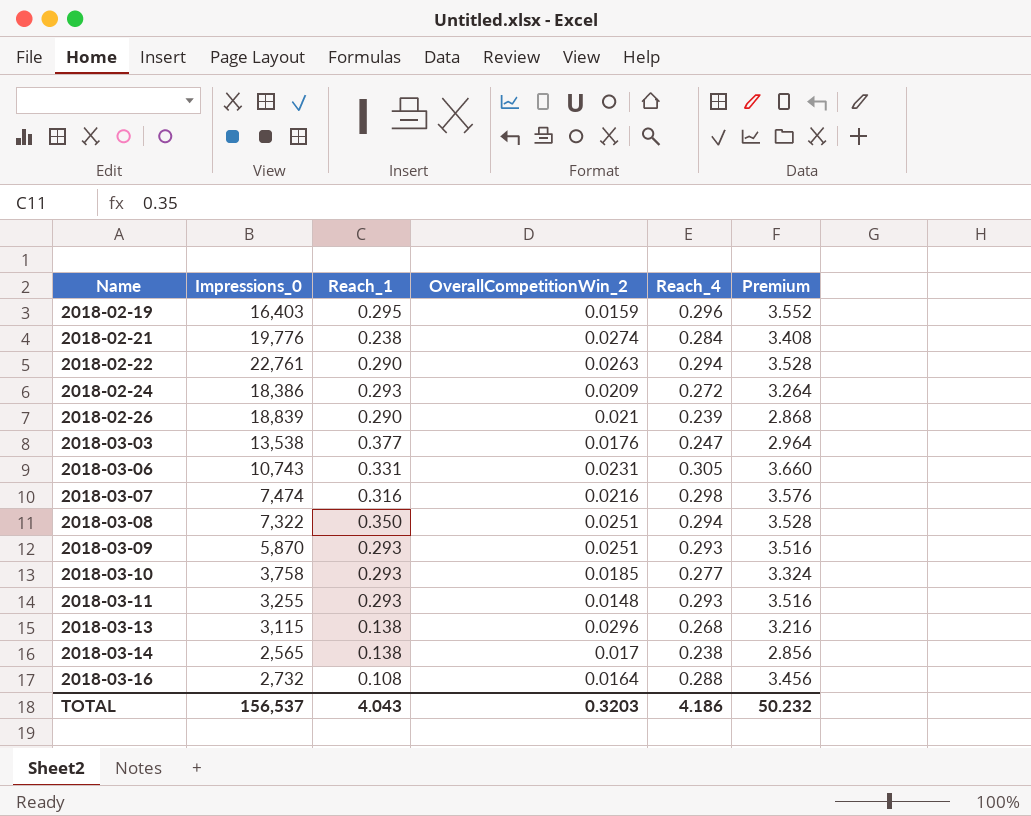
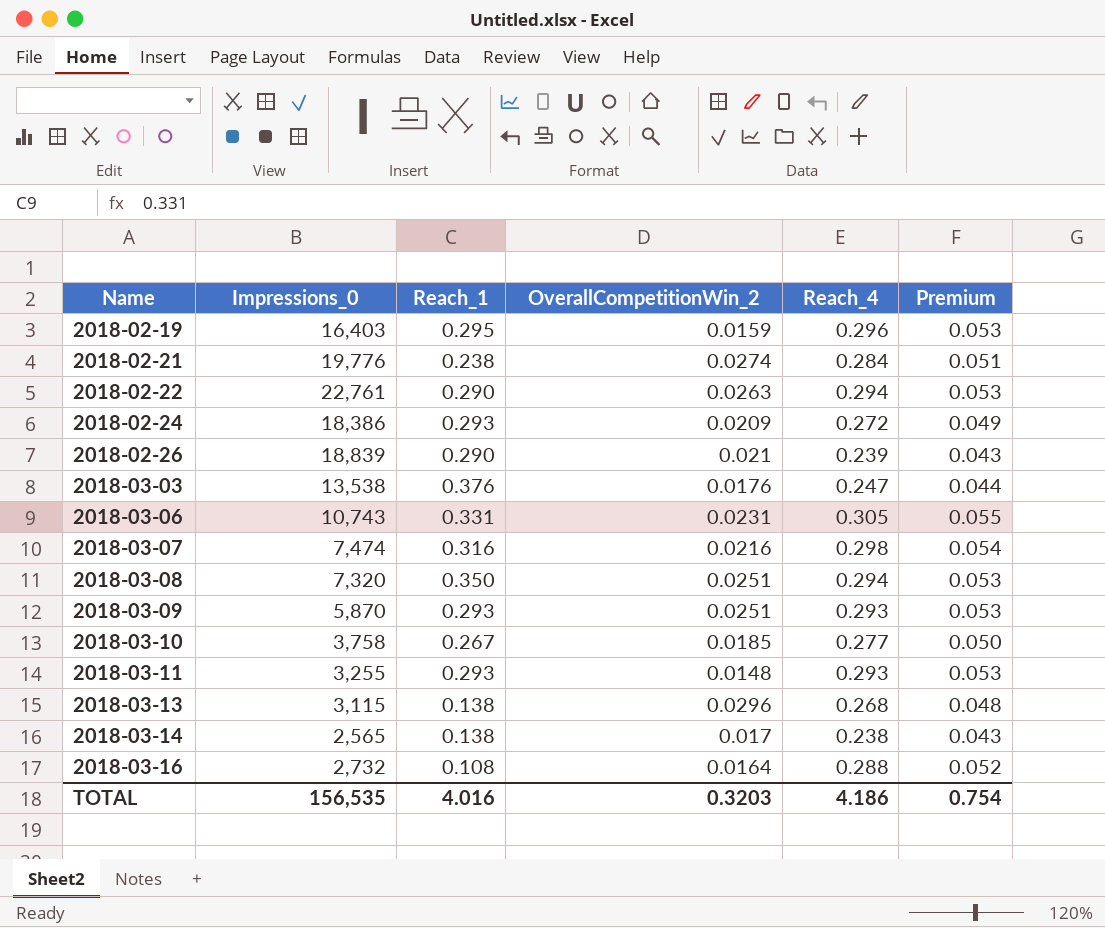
column Premium | formula: [Reach_4] * 12 -> [Reach_4] * 0.18
2018-03-03 | Reach_1: 0.377 -> 0.376
2018-03-08 | Impressions_0: 7,322 -> 7,320
2018-03-10 | Reach_1: 0.293 -> 0.267
TOTAL | Impressions_0: 156,537 -> 156,535
TOTAL | Reach_1: 4.043 -> 4.016
TOTAL | Premium: 50.232 -> 0.754

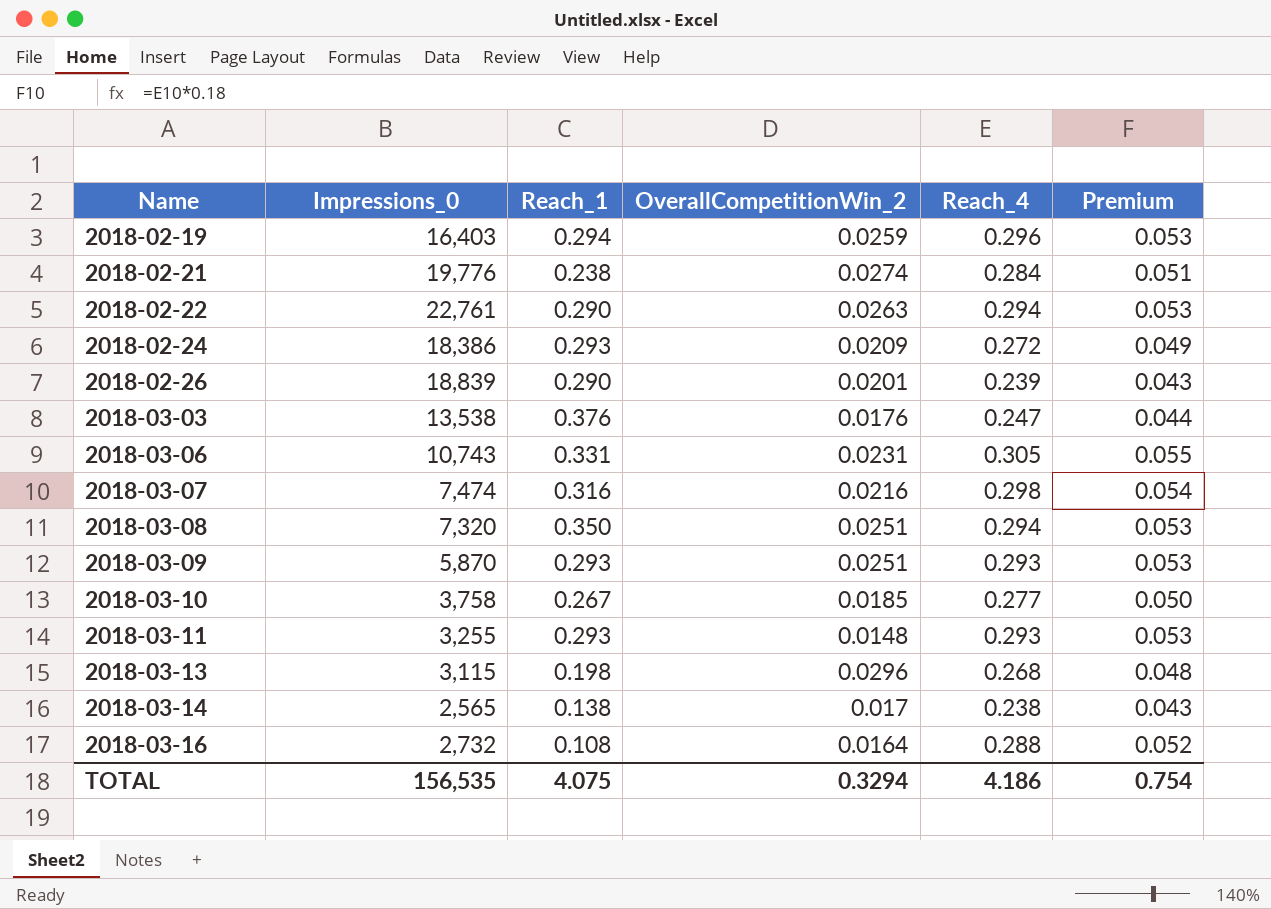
2018-02-19 | Reach_1: 0.295 -> 0.294
2018-02-19 | OverallCompetitionWin_2: 0.0159 -> 0.0259
2018-02-26 | OverallCompetitionWin_2: 0.021 -> 0.0201
2018-03-13 | Reach_1: 0.138 -> 0.198
TOTAL | Reach_1: 4.016 -> 4.075
TOTAL | OverallCompetitionWin_2: 0.3203 -> 0.3294

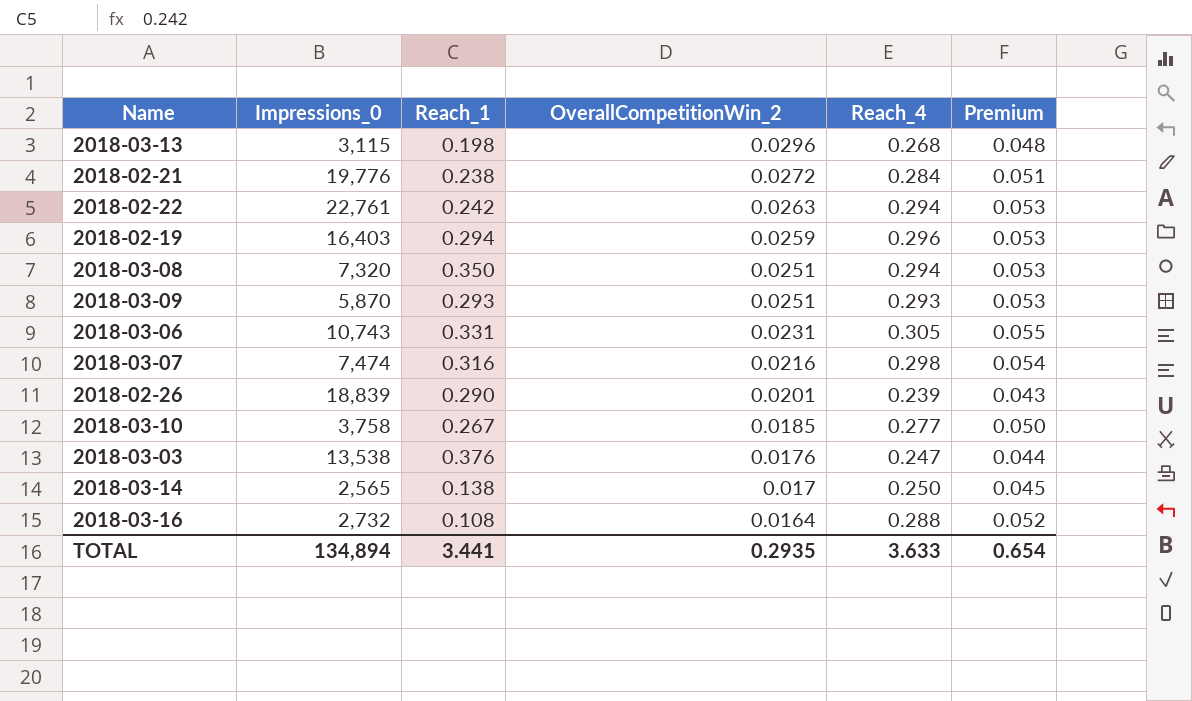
row order: Name ascending -> OverallCompetitionWin_2 descending
row 2018-02-24: 18,386 | 0.293 | 0.0209 | 0.272 | 0.049 -> none
row 2018-03-11: 3,255 | 0.293 | 0.0148 | 0.293 | 0.053 -> none
2018-02-21 | OverallCompetitionWin_2: 0.0274 -> 0.0272
2018-02-22 | Reach_1: 0.290 -> 0.242
2018-03-14 | Reach_4: 0.238 -> 0.250
2018-03-14 | Premium: 0.043 -> 0.045
TOTAL | Impressions_0: 156,535 -> 134,894
TOTAL | Reach_1: 4.075 -> 3.441
TOTAL | OverallCompetitionWin_2: 0.3294 -> 0.2935
TOTAL | Reach_4: 4.186 -> 3.633
TOTAL | Premium: 0.754 -> 0.654

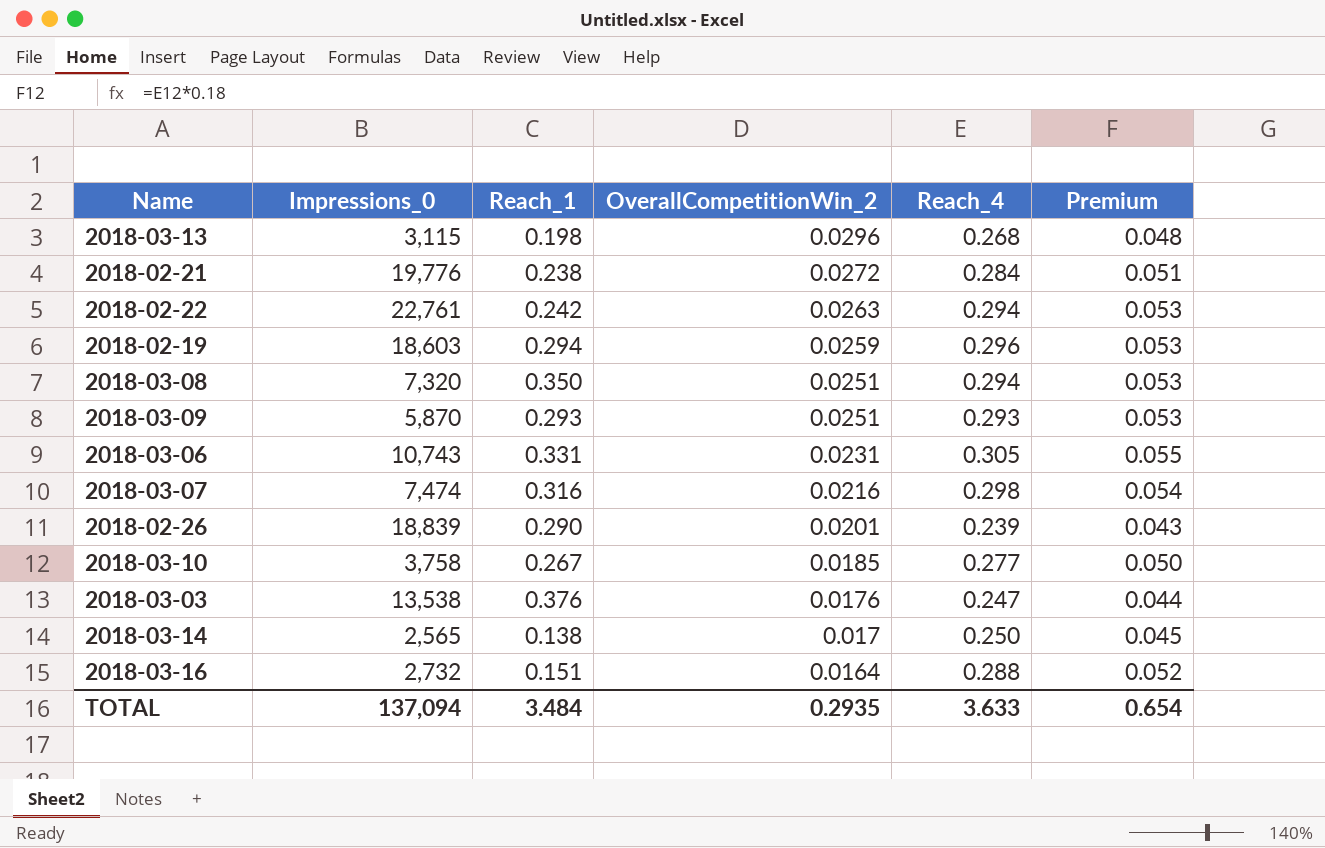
2018-02-19 | Impressions_0: 16,403 -> 18,603
2018-03-16 | Reach_1: 0.108 -> 0.151
TOTAL | Impressions_0: 134,894 -> 137,094
TOTAL | Reach_1: 3.441 -> 3.484

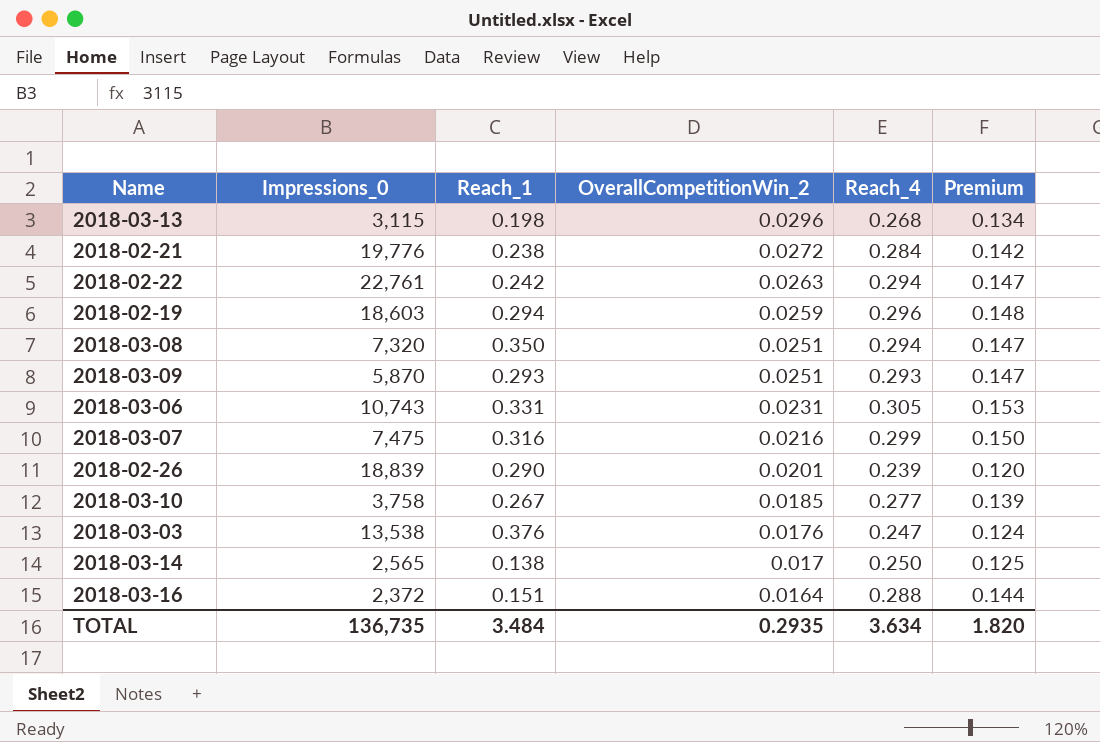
column Premium | formula: [Reach_4] * 0.18 -> [Reach_4] * 0.5
2018-03-07 | Impressions_0: 7,474 -> 7,475
2018-03-07 | Reach_4: 0.298 -> 0.299
2018-03-16 | Impressions_0: 2,732 -> 2,372
TOTAL | Impressions_0: 137,094 -> 136,735
TOTAL | Reach_4: 3.633 -> 3.634
TOTAL | Premium: 0.654 -> 1.820

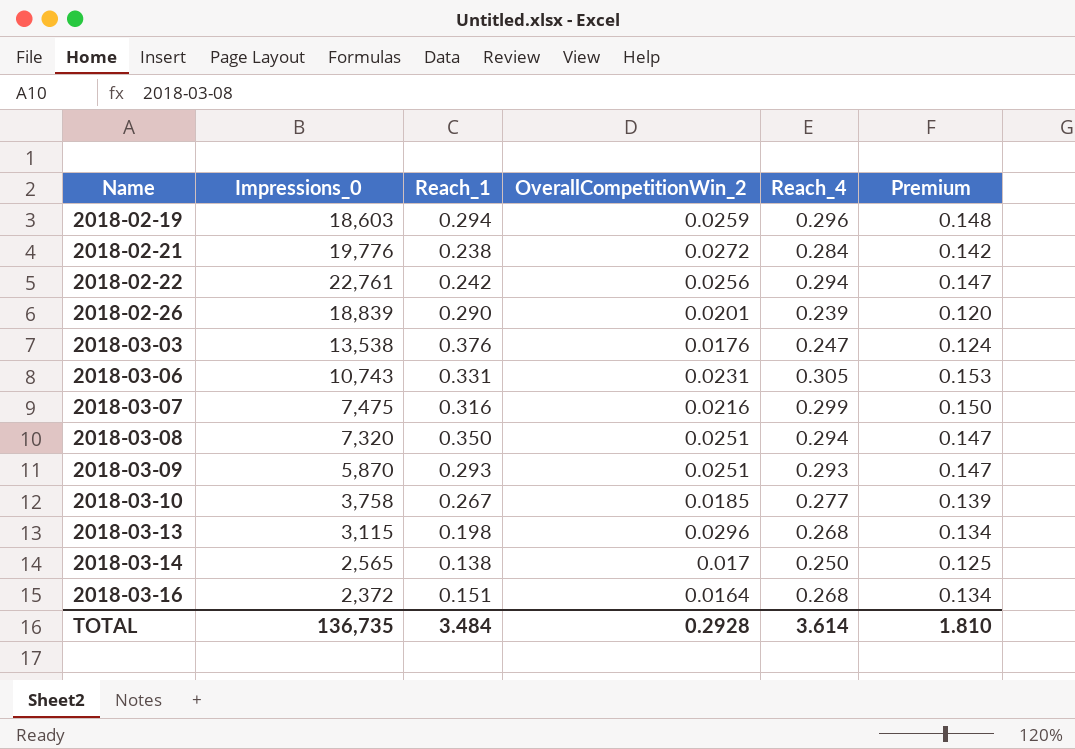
row order: OverallCompetitionWin_2 descending -> Name ascending
2018-02-22 | OverallCompetitionWin_2: 0.0263 -> 0.0256
2018-03-16 | Reach_4: 0.288 -> 0.268
2018-03-16 | Premium: 0.144 -> 0.134
TOTAL | OverallCompetitionWin_2: 0.2935 -> 0.2928
TOTAL | Reach_4: 3.634 -> 3.614
TOTAL | Premium: 1.820 -> 1.810

